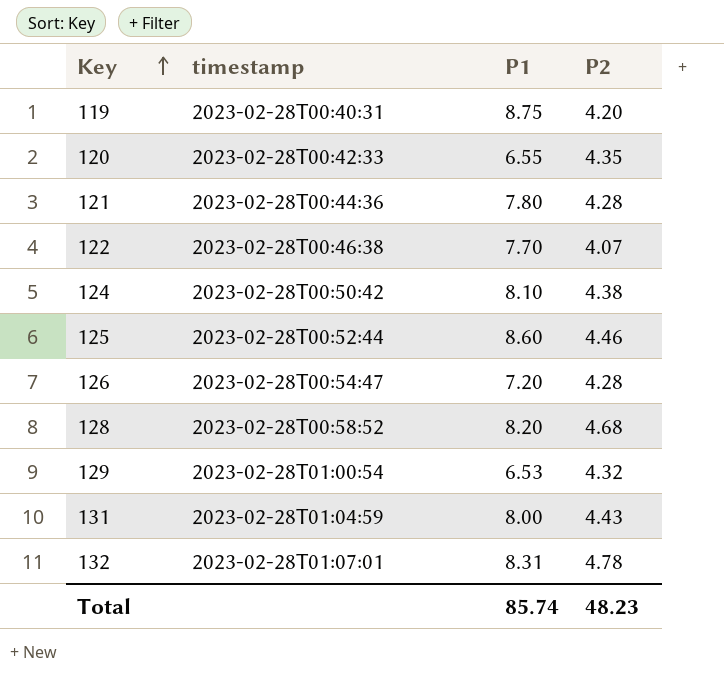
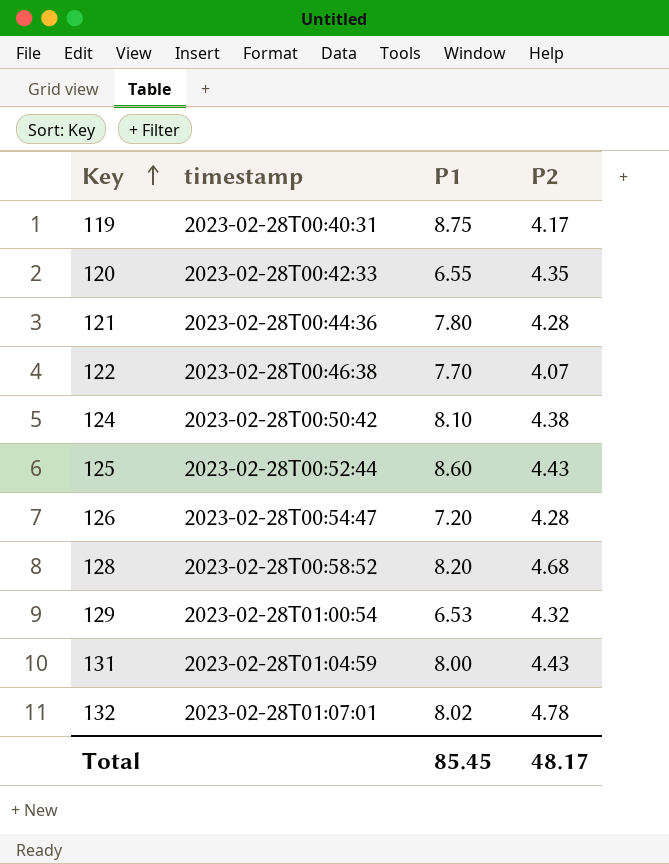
119 | P2: 4.20 -> 4.17
125 | P2: 4.46 -> 4.43
132 | P1: 8.31 -> 8.02
Total | P1: 85.74 -> 85.45
Total | P2: 48.23 -> 48.17

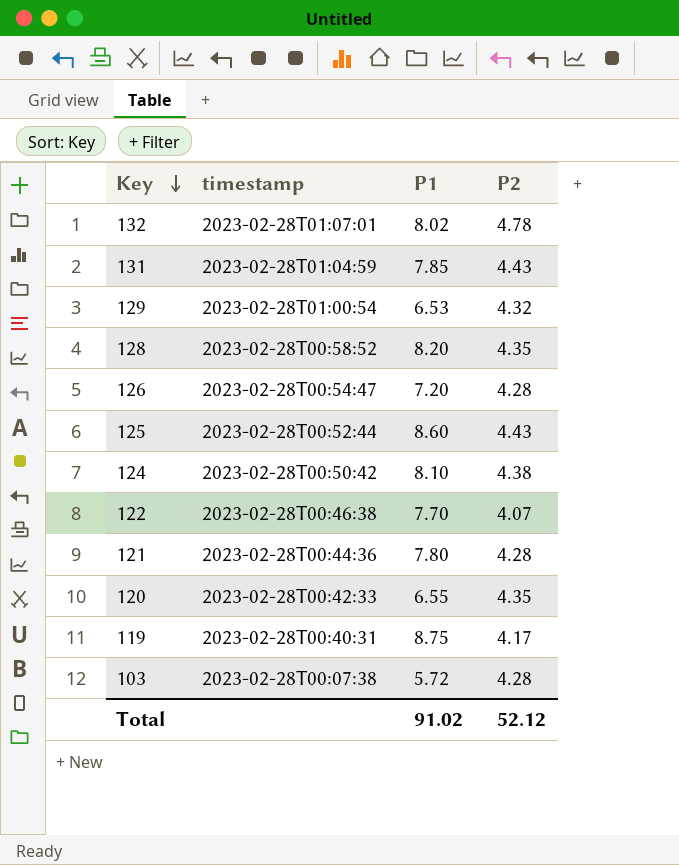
row order: Key ascending -> Key descending
131 | P1: 8.00 -> 7.85
128 | P2: 4.68 -> 4.35
row 103: none -> 2023-02-28T00:07:38 | 5.72 | 4.28
Total | P1: 85.45 -> 91.02
Total | P2: 48.17 -> 52.12

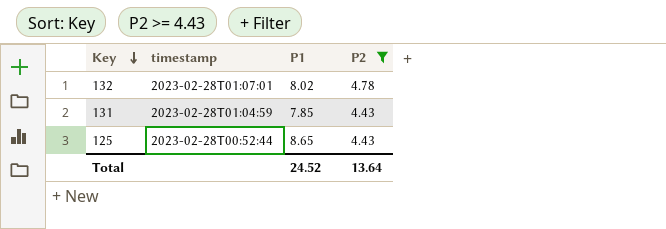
filter: none -> P2 >= 4.43
125 | P1: 8.60 -> 8.65
Total | P1: 91.02 -> 24.52
Total | P2: 52.12 -> 13.64

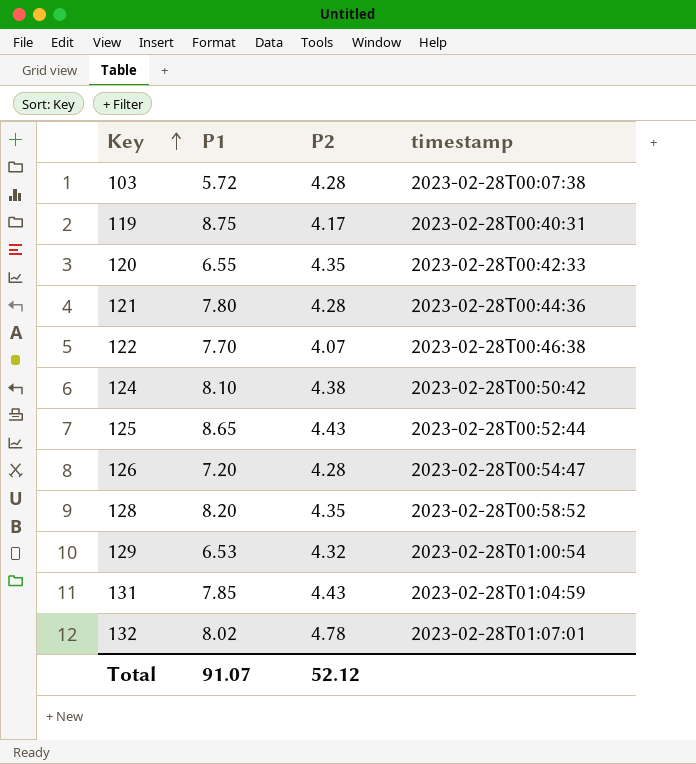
filter: P2 >= 4.43 -> none
row order: Key descending -> Key ascending
column timestamp | position: 2 -> 4
Total | P1: 24.52 -> 91.07
Total | P2: 13.64 -> 52.12

